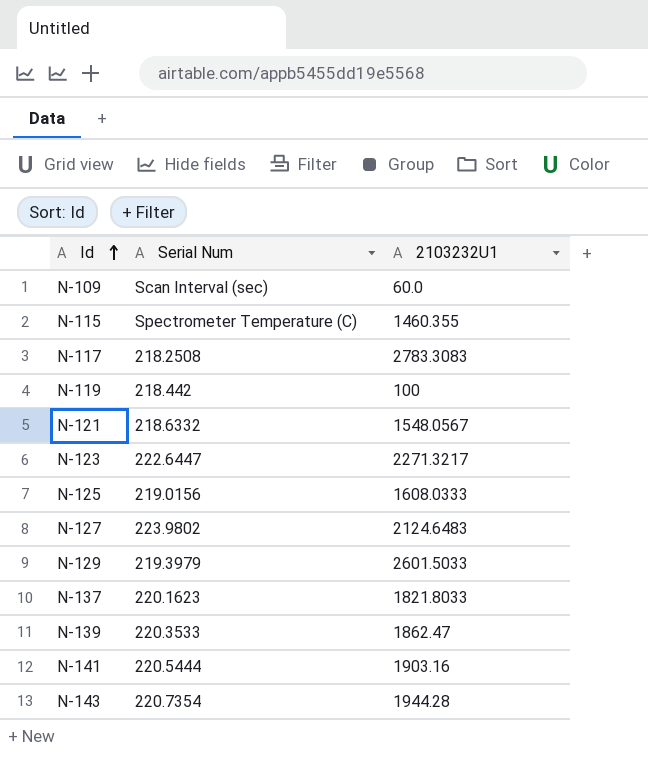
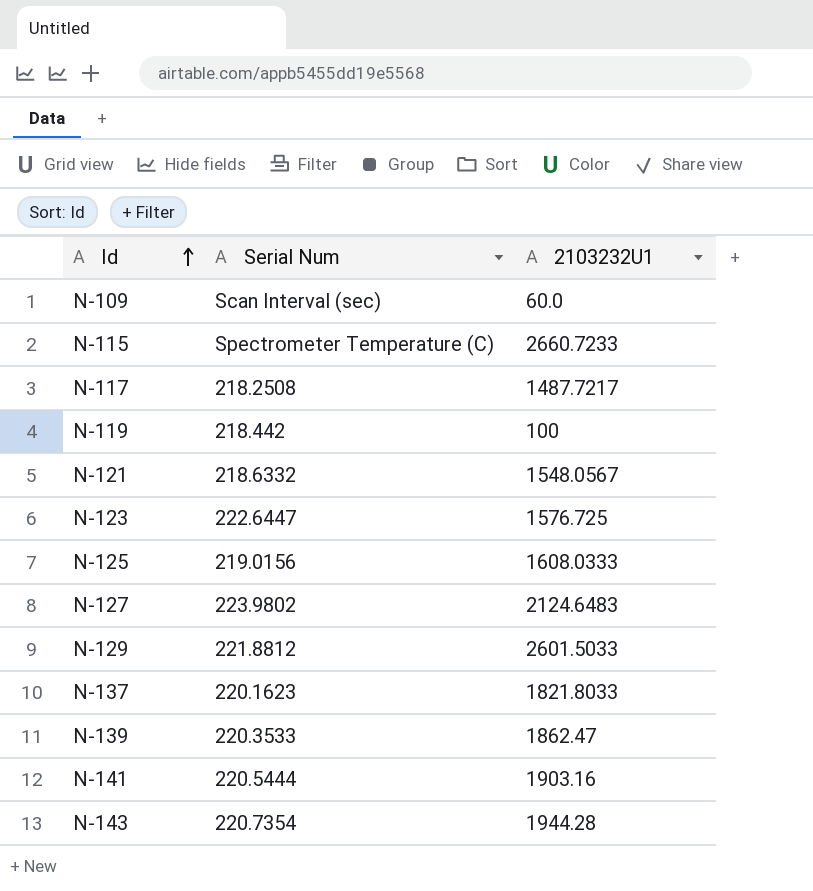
N-115 | 2103232U1: 1460.355 -> 2660.7233
N-117 | 2103232U1: 2783.3083 -> 1487.7217
N-123 | 2103232U1: 2271.3217 -> 1576.725
N-129 | Serial Num: 219.3979 -> 221.8812

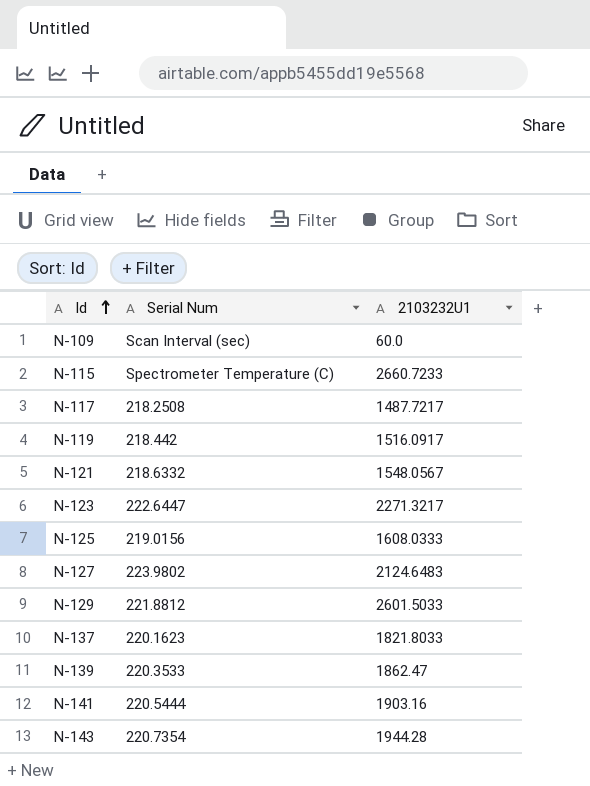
N-119 | 2103232U1: 100 -> 1516.0917
N-123 | 2103232U1: 1576.725 -> 2271.3217

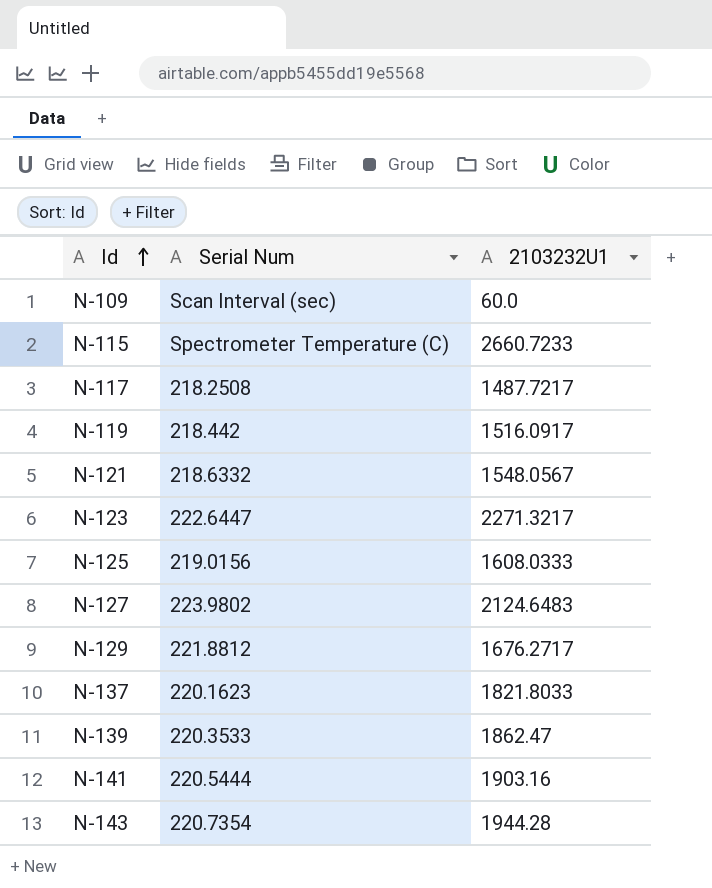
N-129 | 2103232U1: 2601.5033 -> 1676.2717

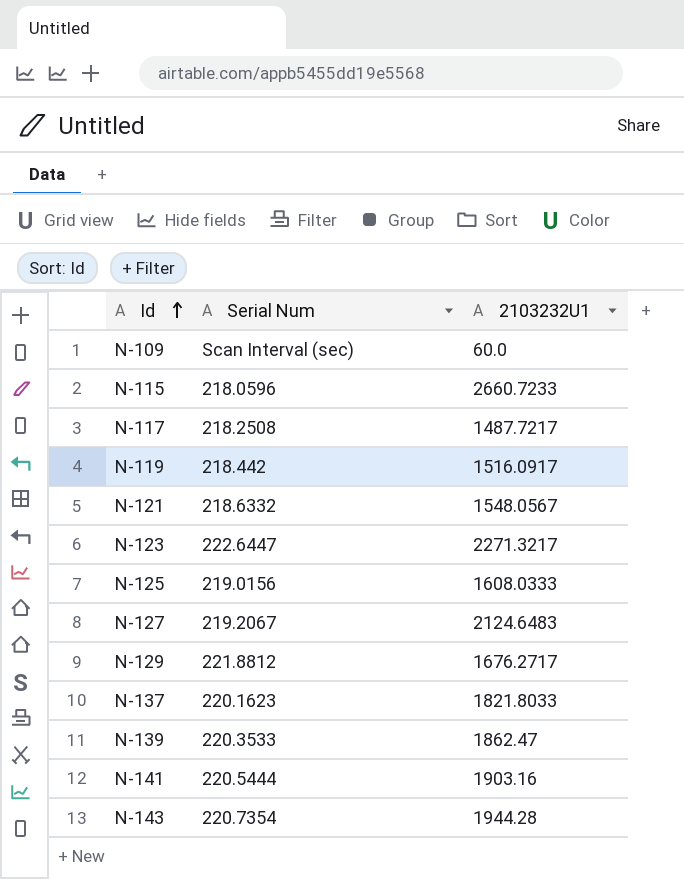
N-115 | Serial Num: Spectrometer Temperature (C) -> 218.0596
N-127 | Serial Num: 223.9802 -> 219.2067

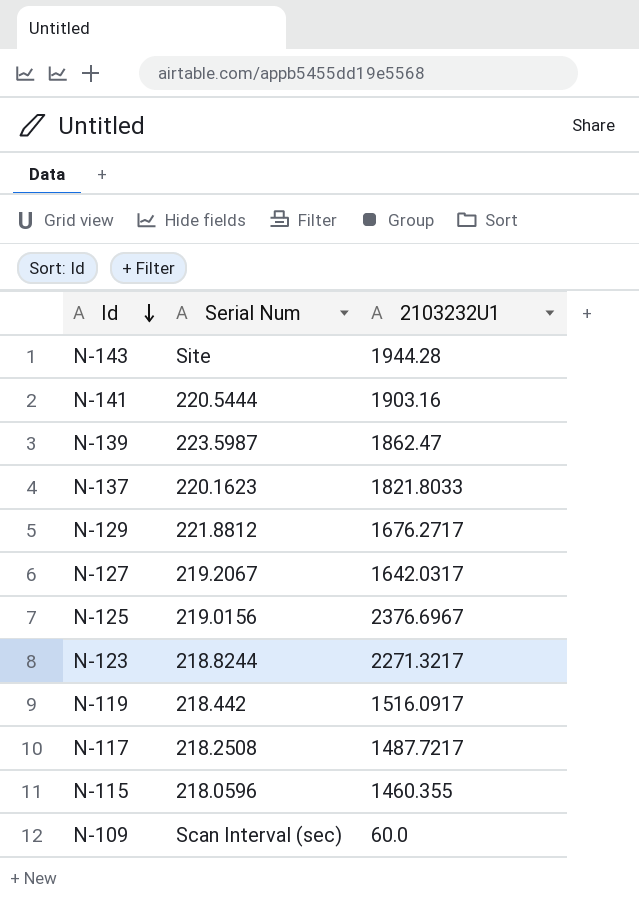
row order: Id ascending -> Id descending
row N-121: 218.6332 | 1548.0567 -> none
N-143 | Serial Num: 220.7354 -> Site
N-139 | Serial Num: 220.3533 -> 223.5987
N-127 | 2103232U1: 2124.6483 -> 1642.0317
N-125 | 2103232U1: 1608.0333 -> 2376.6967
N-123 | Serial Num: 222.6447 -> 218.8244
N-115 | 2103232U1: 2660.7233 -> 1460.355

